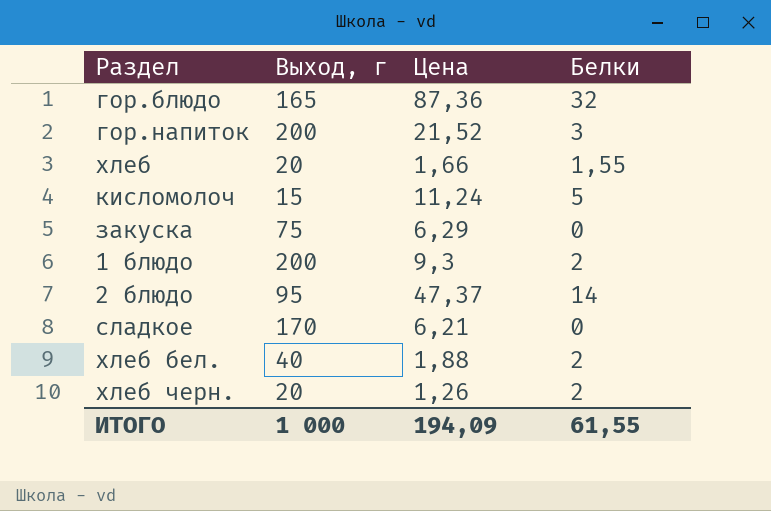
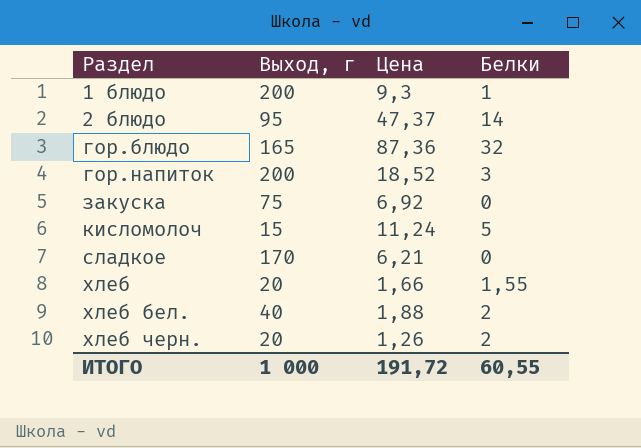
row order: none -> Раздел ascending
1 блюдо | Белки: 2 -> 1
гор.напиток | Цена: 21,52 -> 18,52
закуска | Цена: 6,29 -> 6,92
ИТОГО | Цена: 194,09 -> 191,72
ИТОГО | Белки: 61,55 -> 60,55

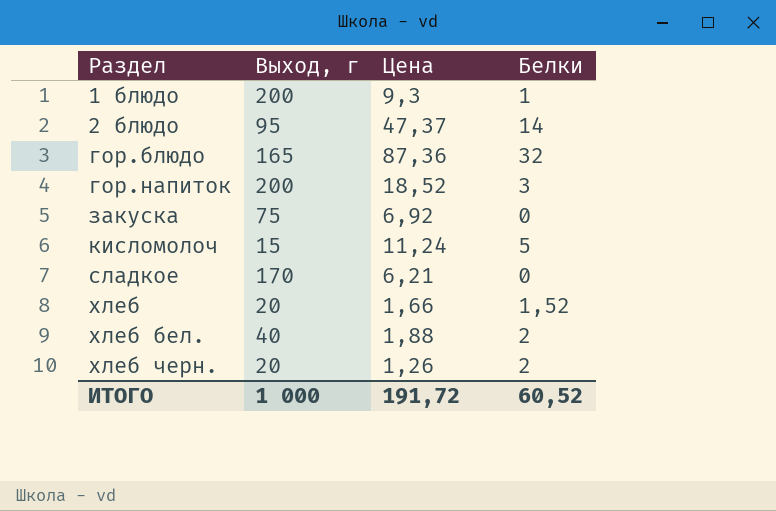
хлеб | Белки: 1,55 -> 1,52
ИТОГО | Белки: 60,55 -> 60,52

